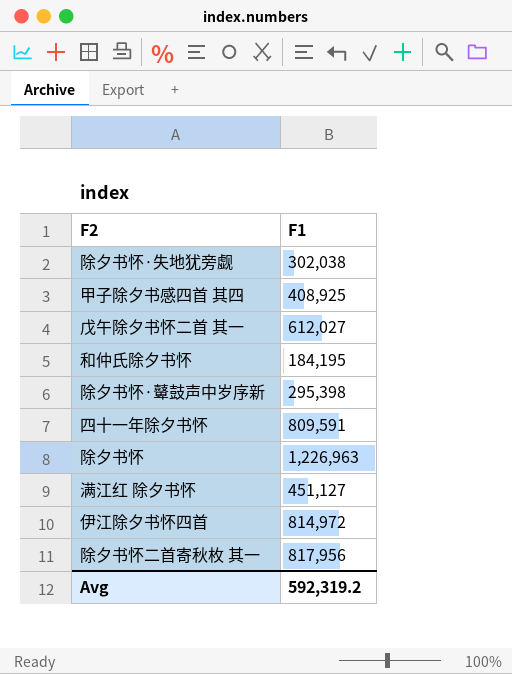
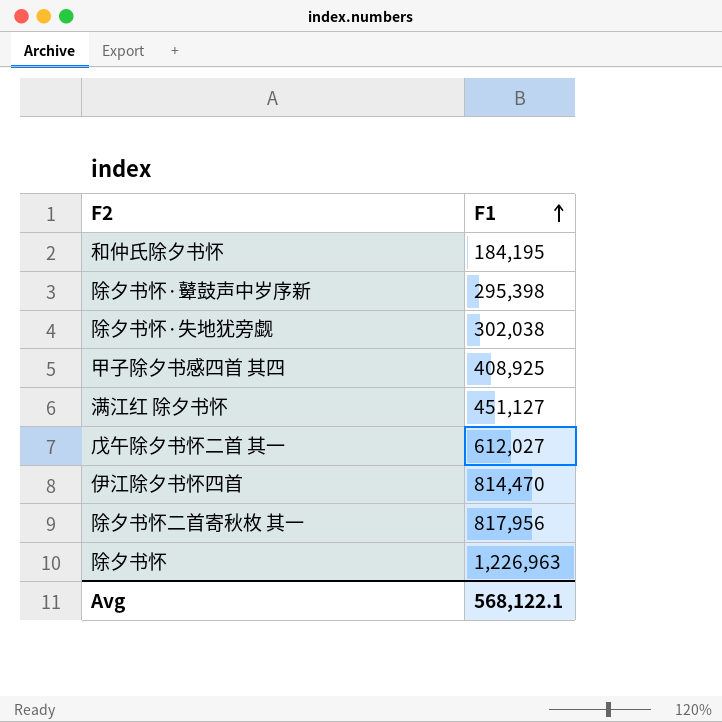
row order: none -> F1 ascending
row 四十一年除夕书怀: 809,591 -> none
伊江除夕书怀四首 | F1: 814,972 -> 814,470
Avg | F1: 592,319.2 -> 568,122.1

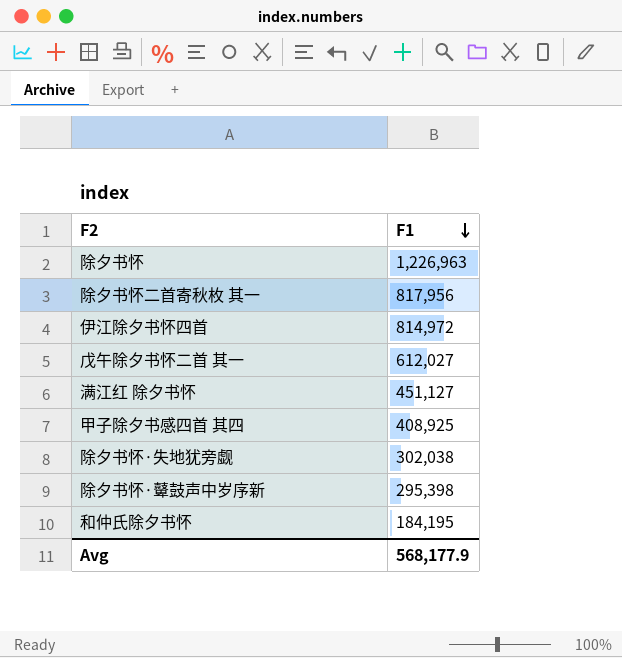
row order: F1 ascending -> F1 descending
伊江除夕书怀四首 | F1: 814,470 -> 814,972
Avg | F1: 568,122.1 -> 568,177.9

